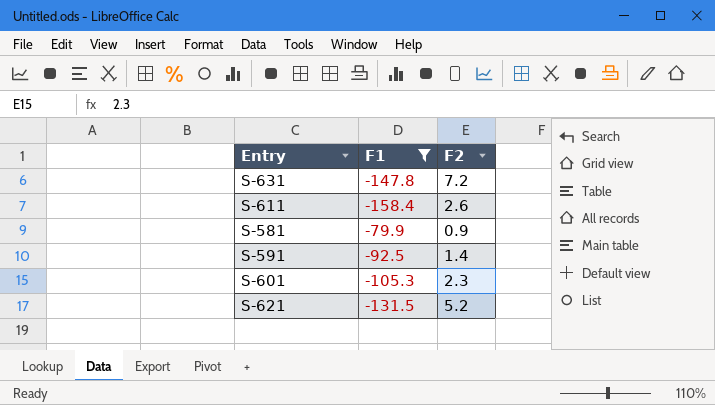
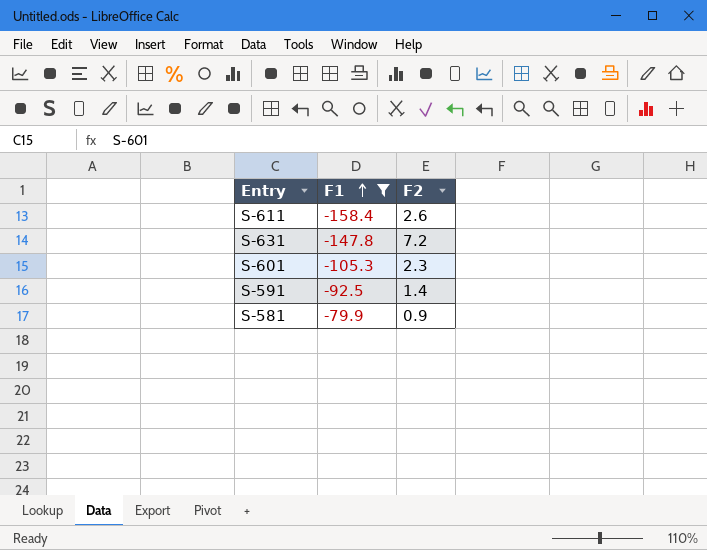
row order: none -> F1 ascending
row S-621: -131.5 | 5.2 -> none

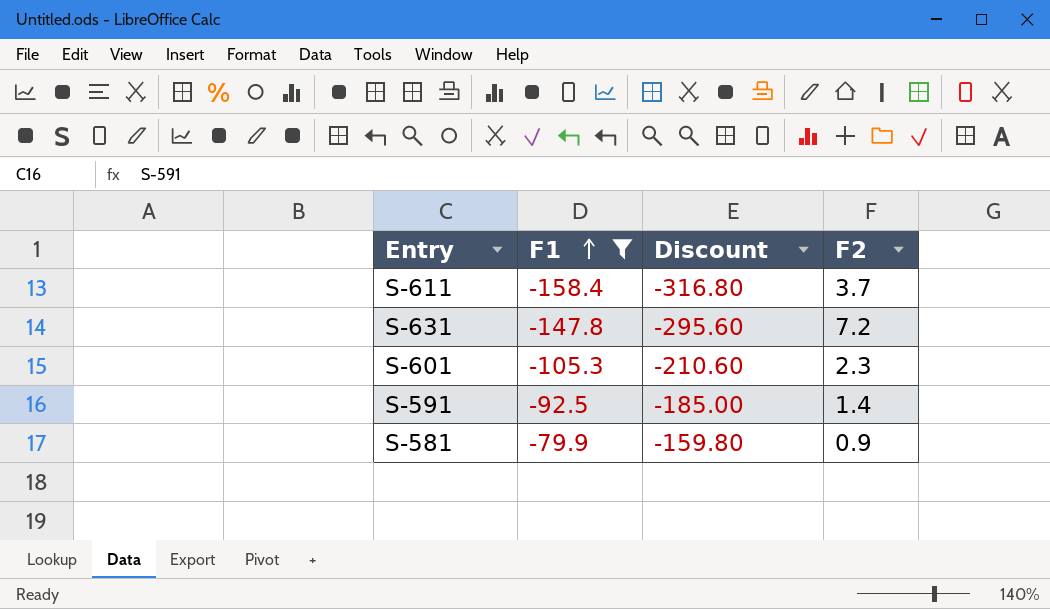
column Discount | formula: none -> [F1] * 2
S-611 | F2: 2.6 -> 3.7

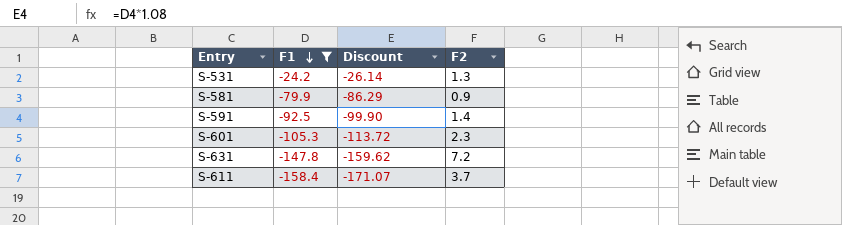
row order: F1 ascending -> F1 descending
column Discount | formula: [F1] * 2 -> [F1] * 1.08
row S-531: none -> -24.2 | -26.14 | 1.3

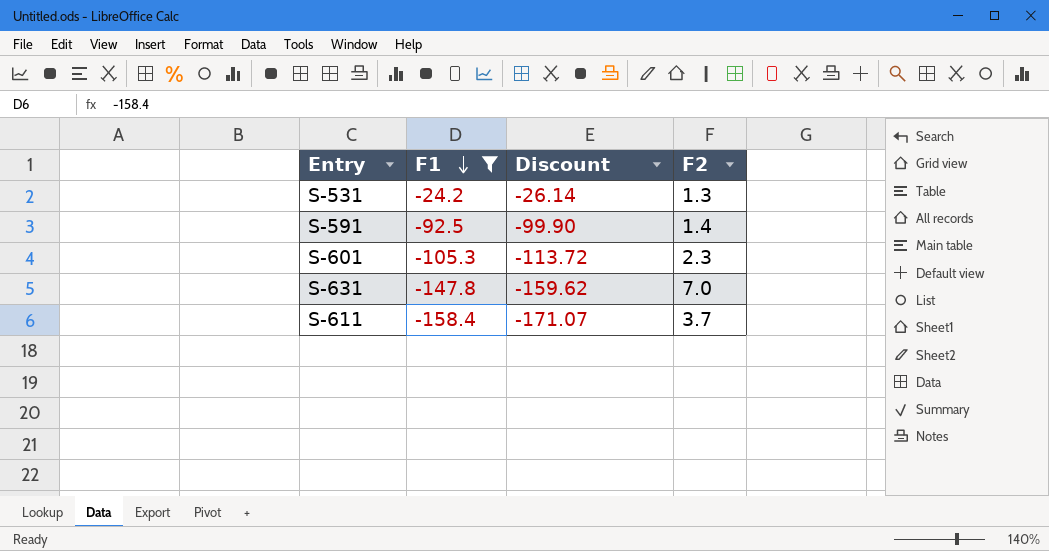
row S-581: -79.9 | -86.29 | 0.9 -> none
S-631 | F2: 7.2 -> 7.0

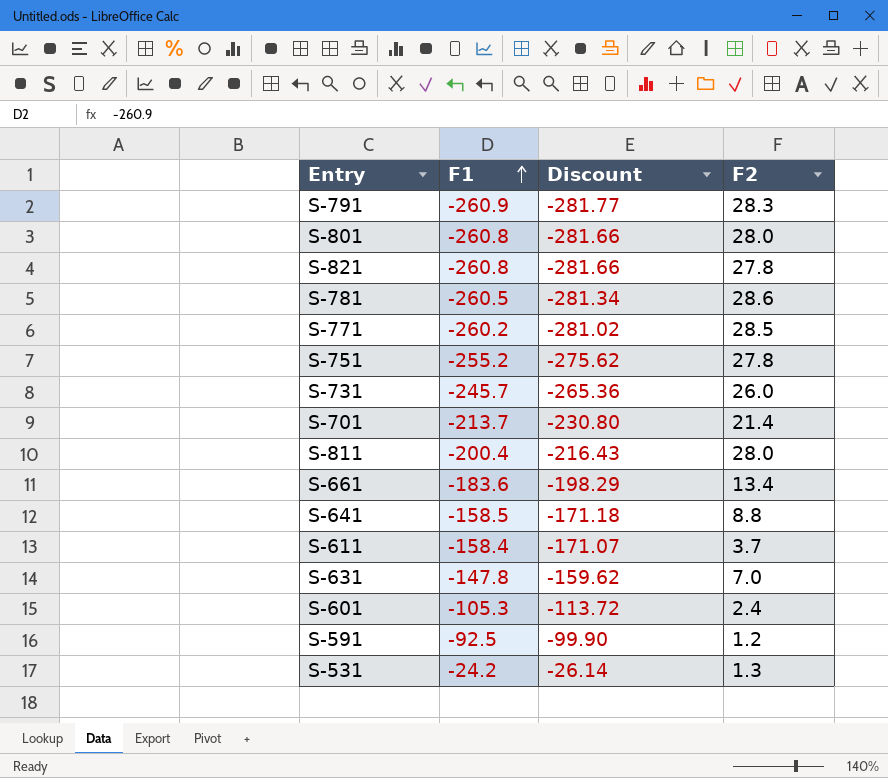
filter: F1 >= -158.4 -> none
row order: F1 descending -> F1 ascending
S-601 | F2: 2.3 -> 2.4
S-591 | F2: 1.4 -> 1.2

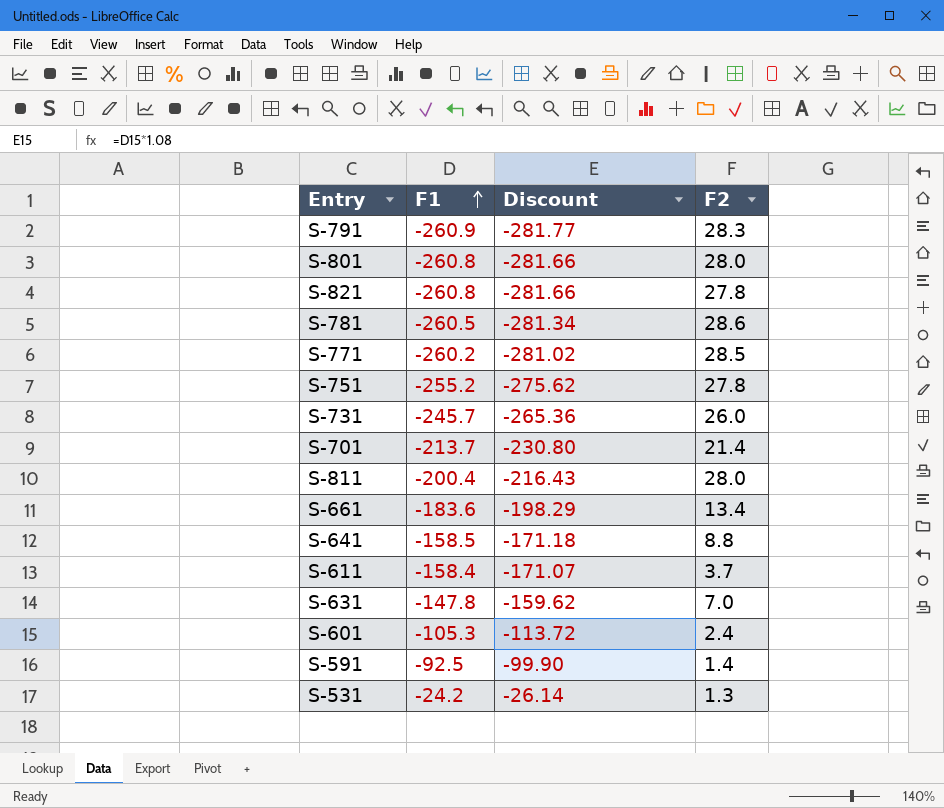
S-591 | F2: 1.2 -> 1.4

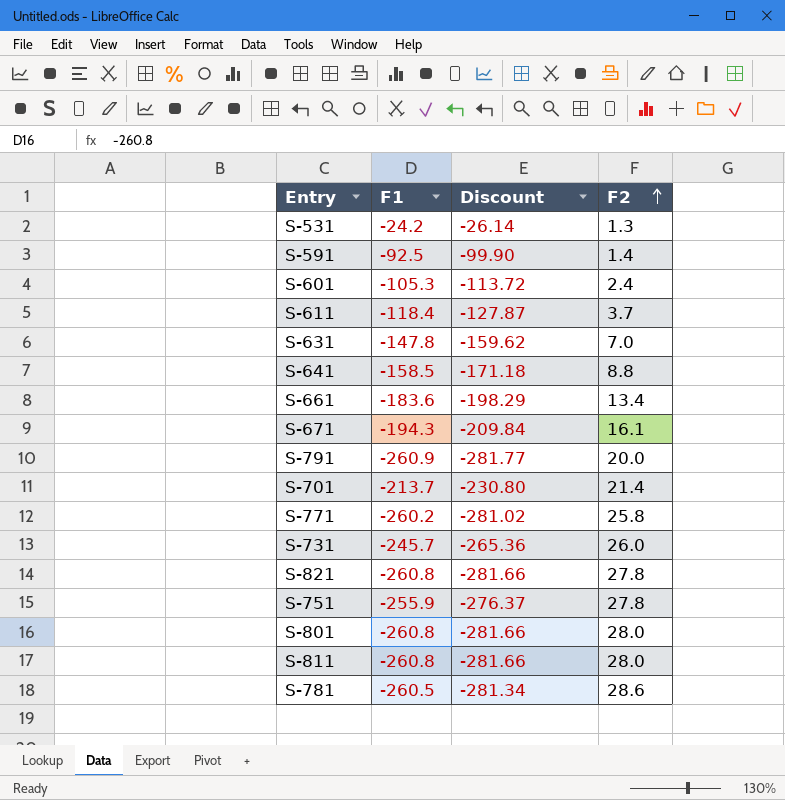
row order: F1 ascending -> F2 ascending
S-611 | F1: -158.4 -> -118.4
S-611 | Discount: -171.07 -> -127.87
row S-671: none -> -194.3 | -209.84 | 16.1
S-791 | F2: 28.3 -> 20.0
S-771 | F2: 28.5 -> 25.8
S-751 | F1: -255.2 -> -255.9
S-751 | Discount: -275.62 -> -276.37
S-811 | F1: -200.4 -> -260.8
S-811 | Discount: -216.43 -> -281.66

